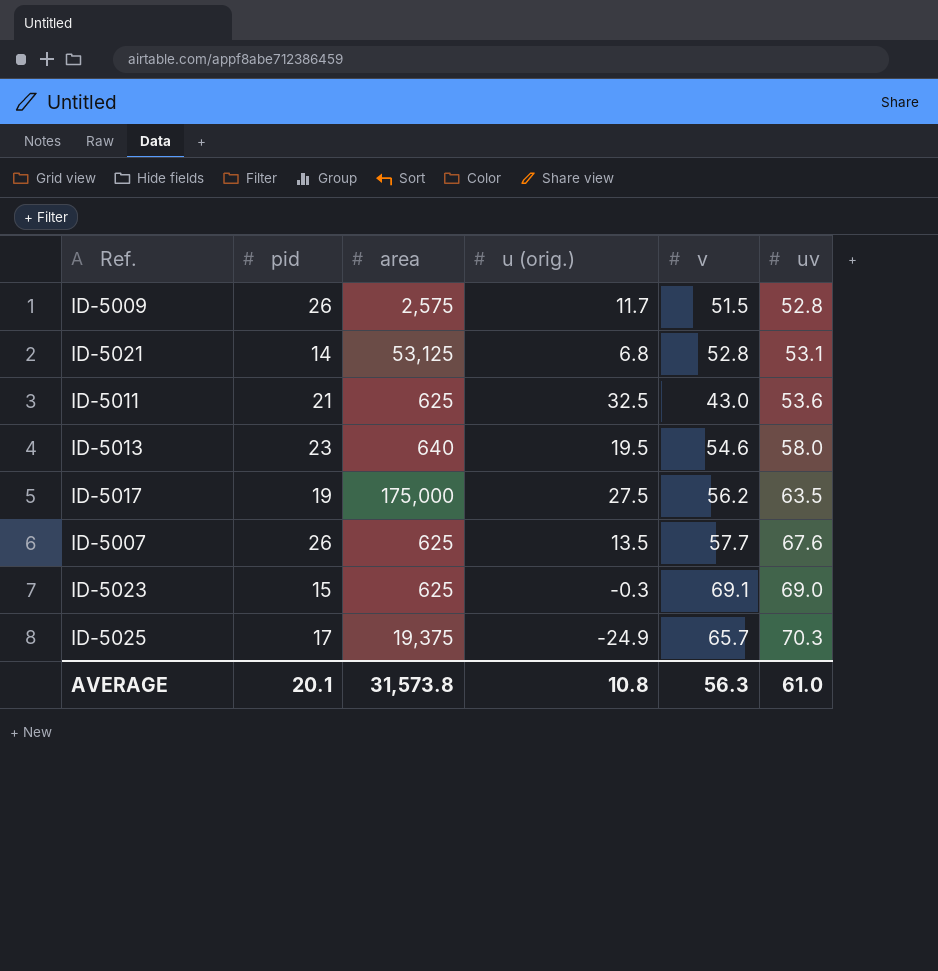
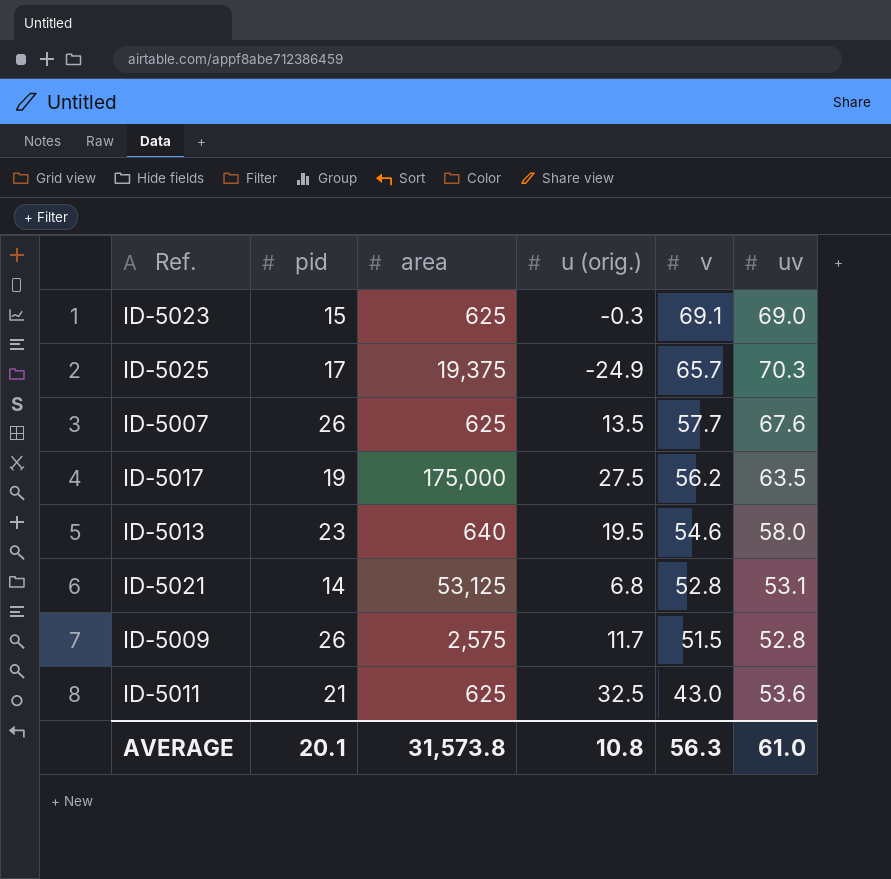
row order: uv ascending -> v descending

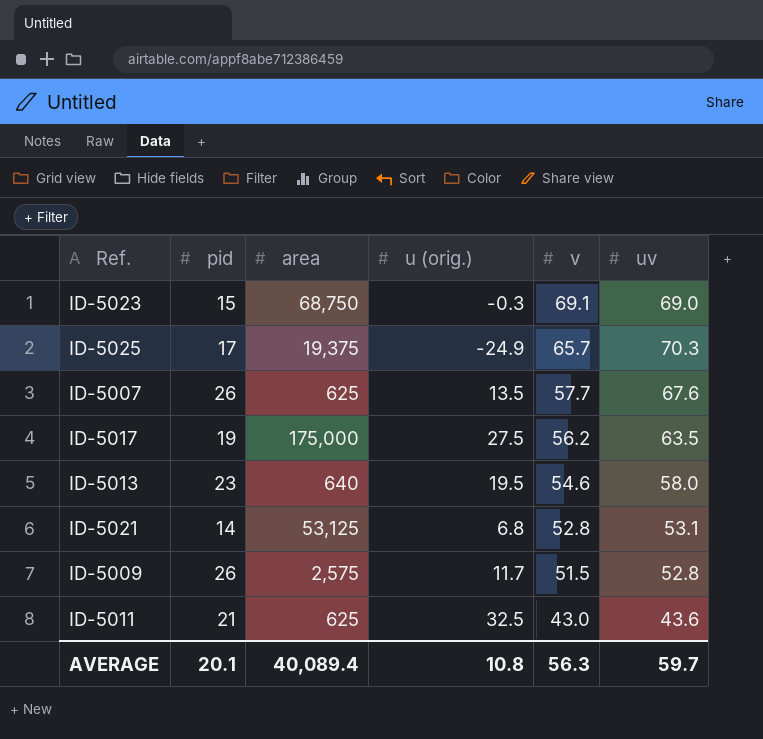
ID-5023 | area: 625 -> 68,750
ID-5011 | uv: 53.6 -> 43.6
AVERAGE | area: 31,573.8 -> 40,089.4
AVERAGE | uv: 61.0 -> 59.7

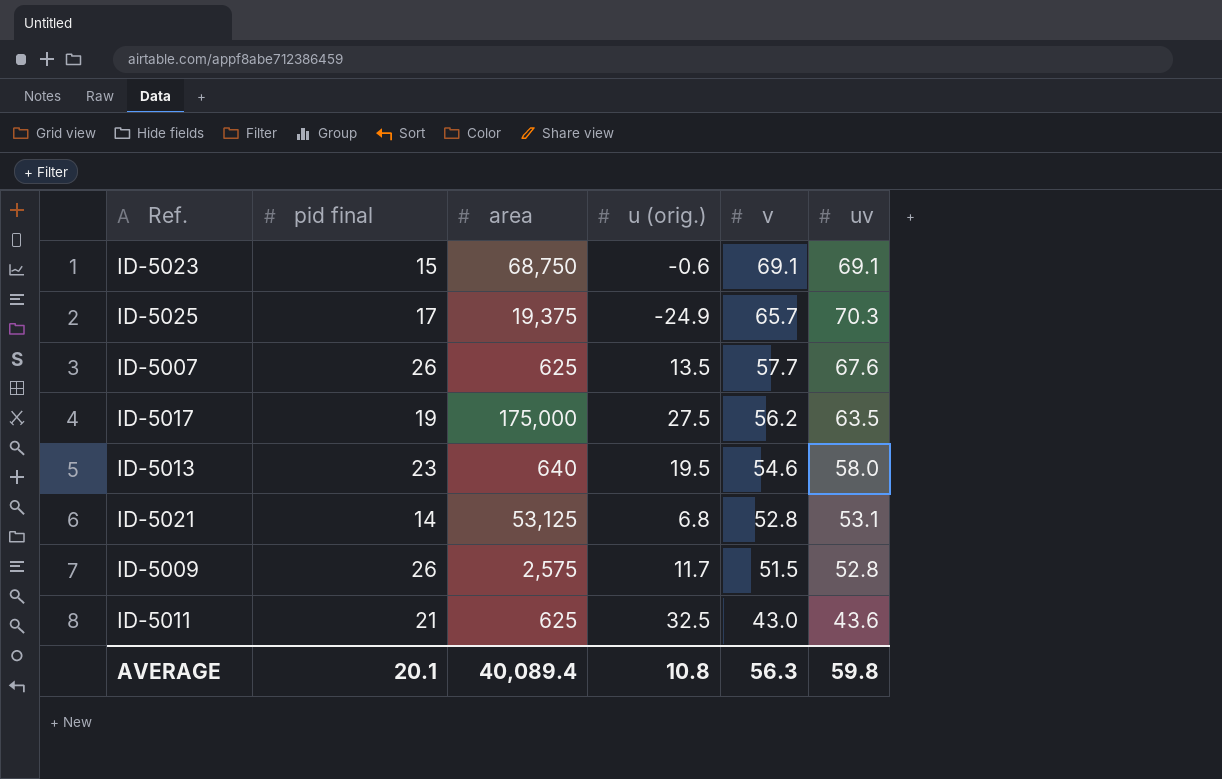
column name: pid -> pid final
ID-5023 | u (orig.): -0.3 -> -0.6
ID-5023 | uv: 69.0 -> 69.1
AVERAGE | uv: 59.7 -> 59.8

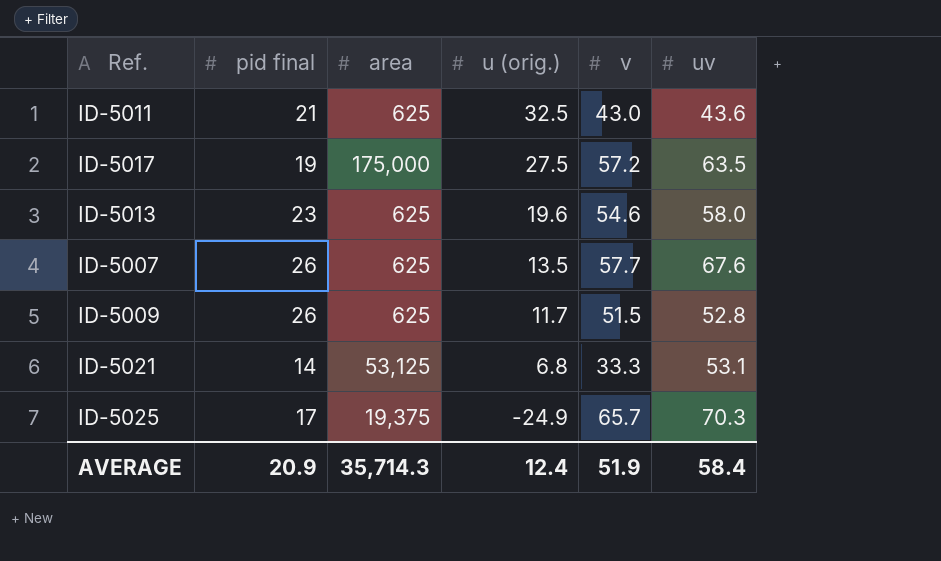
row order: v descending -> u (orig.) descending
row ID-5023: 15 | 68,750 | -0.6 | 69.1 | 69.1 -> none
ID-5017 | v: 56.2 -> 57.2
ID-5013 | area: 640 -> 625
ID-5013 | u (orig.): 19.5 -> 19.6
ID-5009 | area: 2,575 -> 625
ID-5021 | v: 52.8 -> 33.3
AVERAGE | pid final: 20.1 -> 20.9
AVERAGE | area: 40,089.4 -> 35,714.3
AVERAGE | u (orig.): 10.8 -> 12.4
AVERAGE | v: 56.3 -> 51.9
AVERAGE | uv: 59.8 -> 58.4

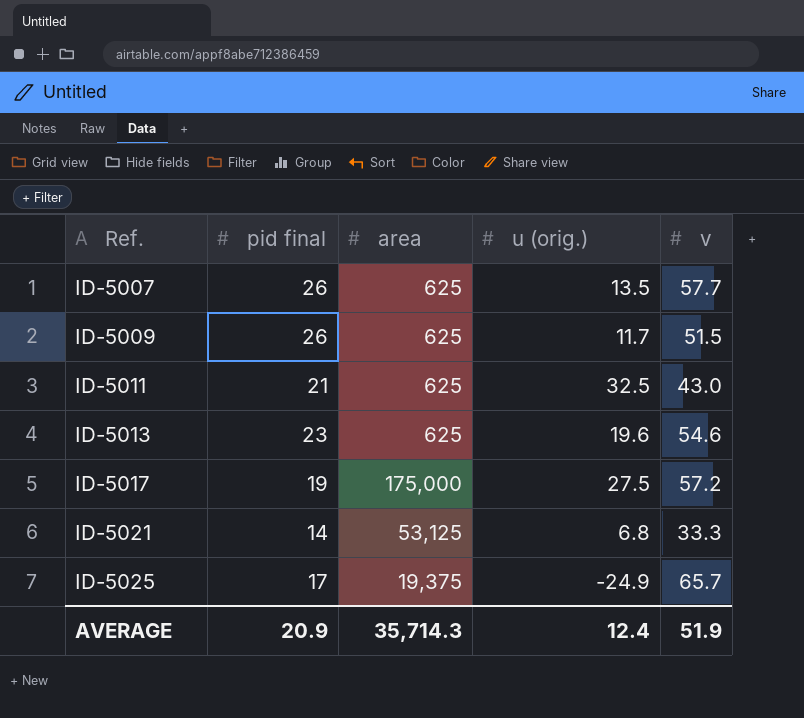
row order: u (orig.) descending -> Ref. ascending
column uv | position: 6 -> none

